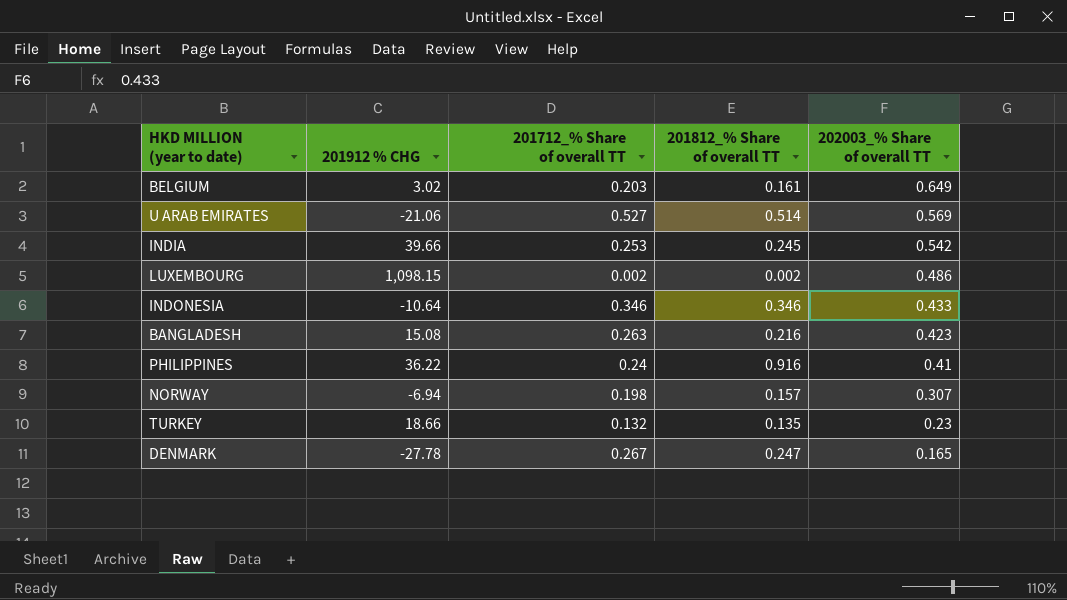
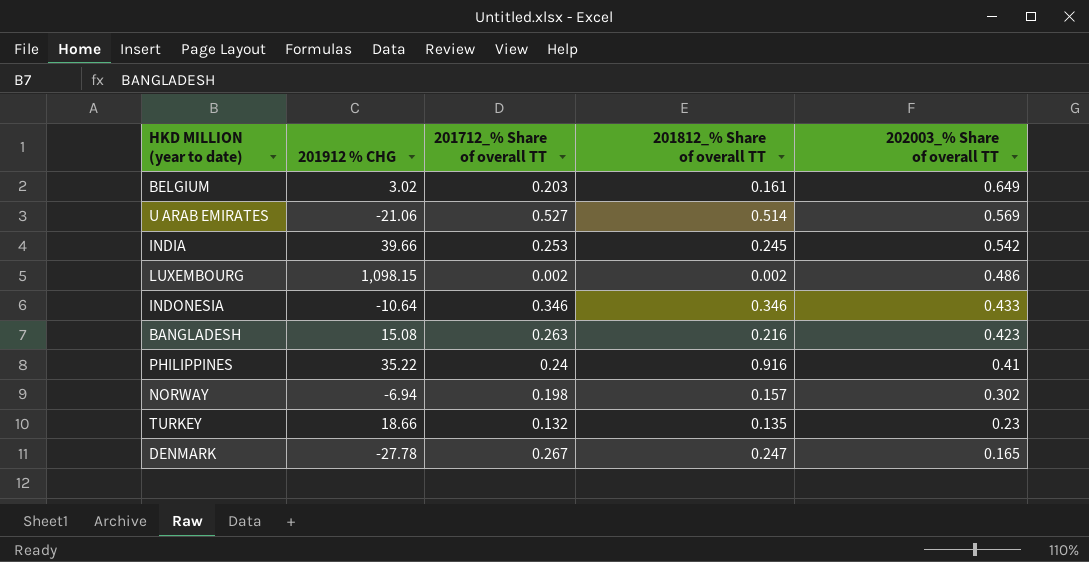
PHILIPPINES | 201912 % CHG: 36.22 -> 35.22
NORWAY | 202003_% Share of overall TT: 0.307 -> 0.302

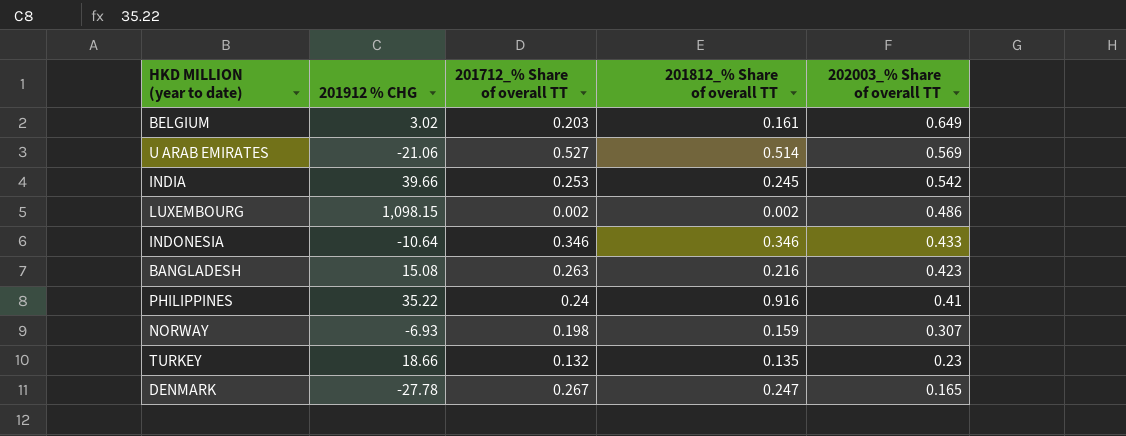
NORWAY | 201912 % CHG: -6.94 -> -6.93
NORWAY | 201812_% Share of overall TT: 0.157 -> 0.159
NORWAY | 202003_% Share of overall TT: 0.302 -> 0.307

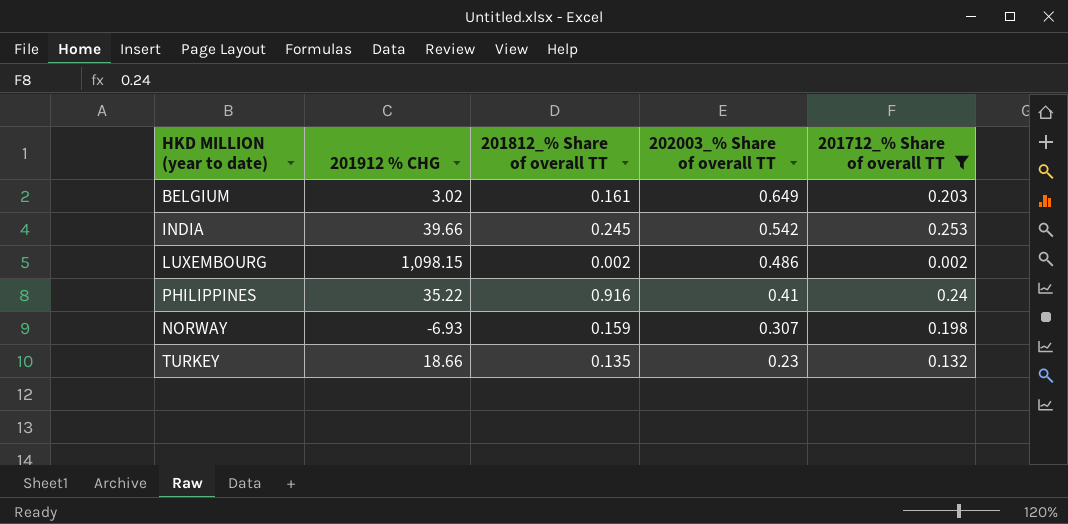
filter: none -> 201712_% Share of overall TT <= 0.253
column 201712_% Share of overall TT | position: 3 -> 5

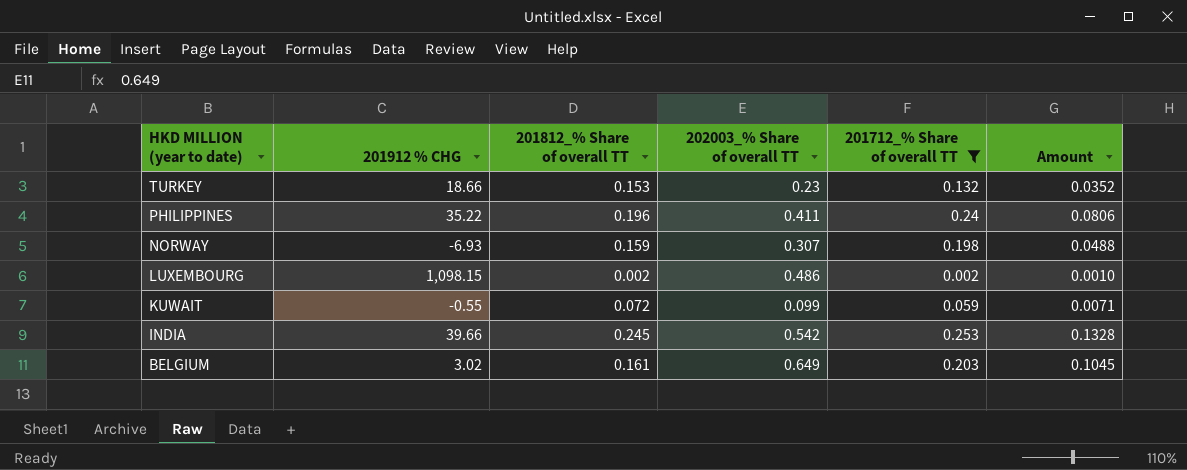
row order: 202003_% Share of overall TT descending -> HKD MILLION (year to date) descending
column Amount | formula: none -> [201812_% Share of overall TT] * [202003_% Share of overall TT]
TURKEY | 201812_% Share of overall TT: 0.135 -> 0.153
PHILIPPINES | 201812_% Share of overall TT: 0.916 -> 0.196
PHILIPPINES | 202003_% Share of overall TT: 0.41 -> 0.411
row KUWAIT: none -> -0.55 | 0.072 | 0.099 | 0.059 | 0.0071

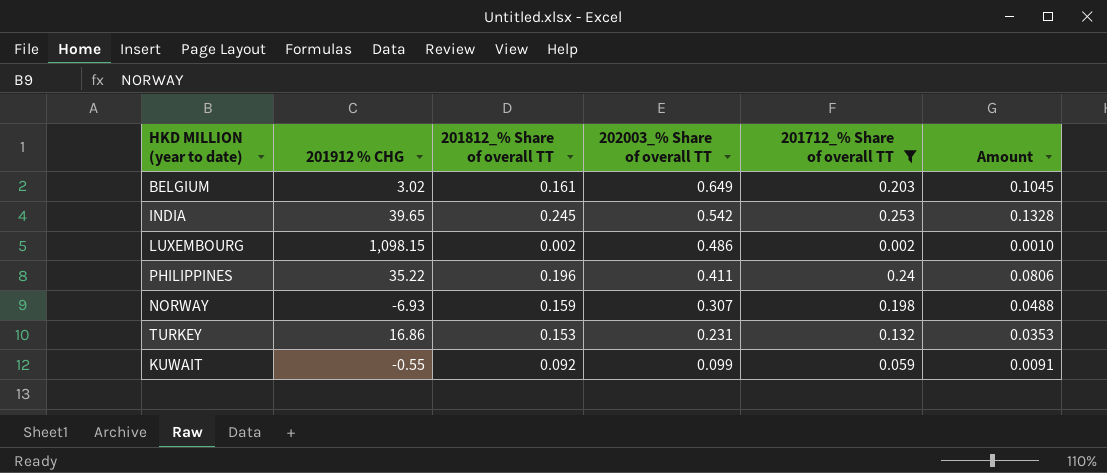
row order: HKD MILLION (year to date) descending -> 202003_% Share of overall TT descending
INDIA | 201912 % CHG: 39.66 -> 39.65
TURKEY | 201912 % CHG: 18.66 -> 16.86
TURKEY | 202003_% Share of overall TT: 0.23 -> 0.231
TURKEY | Amount: 0.0352 -> 0.0353
KUWAIT | 201812_% Share of overall TT: 0.072 -> 0.092
KUWAIT | Amount: 0.0071 -> 0.0091

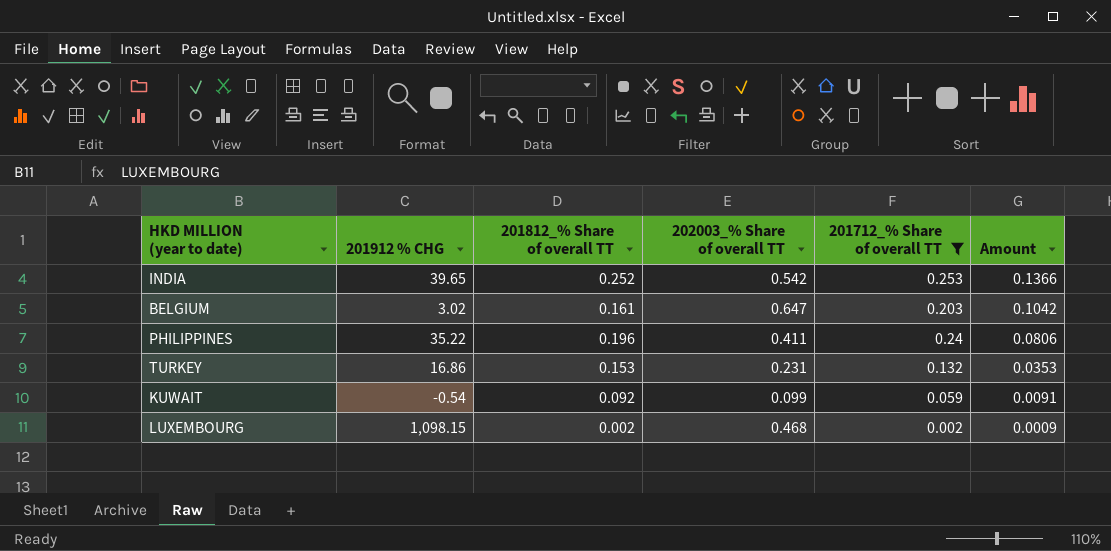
row order: 202003_% Share of overall TT descending -> Amount descending
row NORWAY: -6.93 | 0.159 | 0.307 | 0.198 | 0.0488 -> none
INDIA | 201812_% Share of overall TT: 0.245 -> 0.252
INDIA | Amount: 0.1328 -> 0.1366
BELGIUM | 202003_% Share of overall TT: 0.649 -> 0.647
BELGIUM | Amount: 0.1045 -> 0.1042
KUWAIT | 201912 % CHG: -0.55 -> -0.54
LUXEMBOURG | 202003_% Share of overall TT: 0.486 -> 0.468
LUXEMBOURG | Amount: 0.0010 -> 0.0009

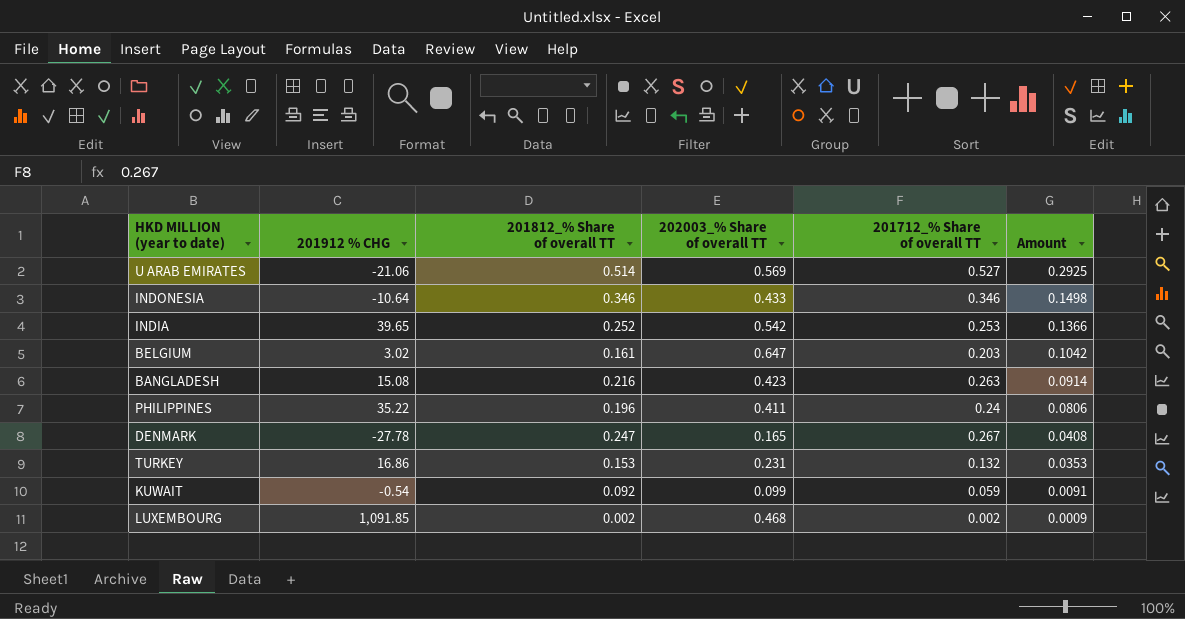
filter: 201712_% Share of overall TT <= 0.253 -> none
LUXEMBOURG | 201912 % CHG: 1,098.15 -> 1,091.85

